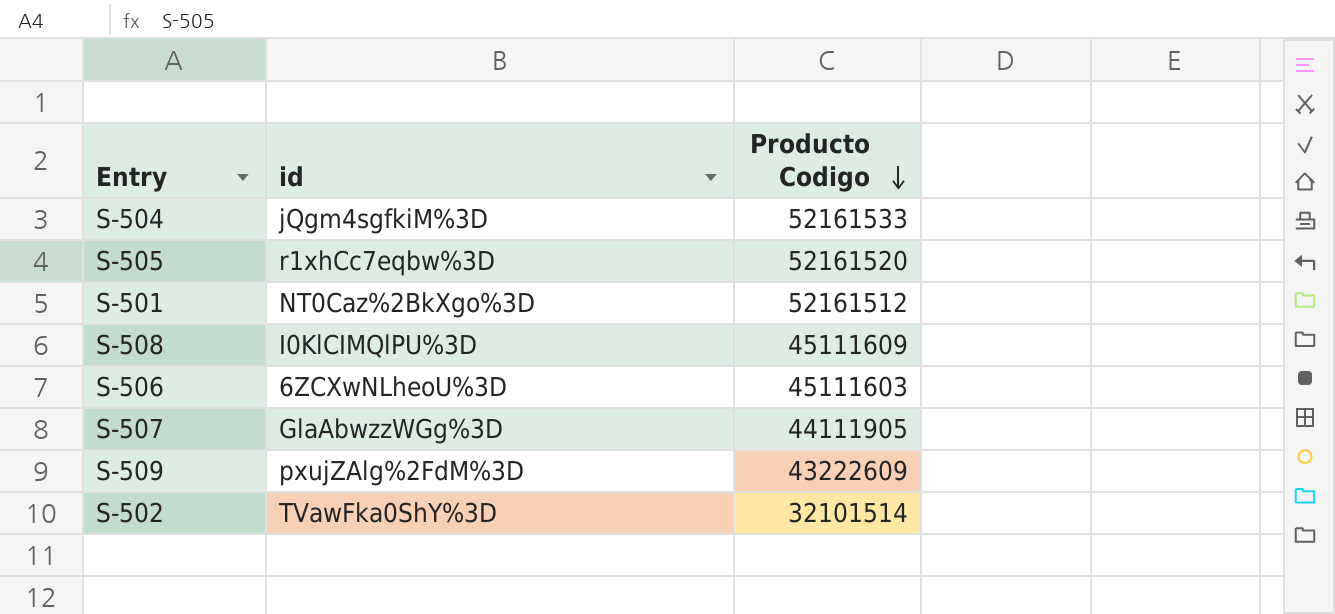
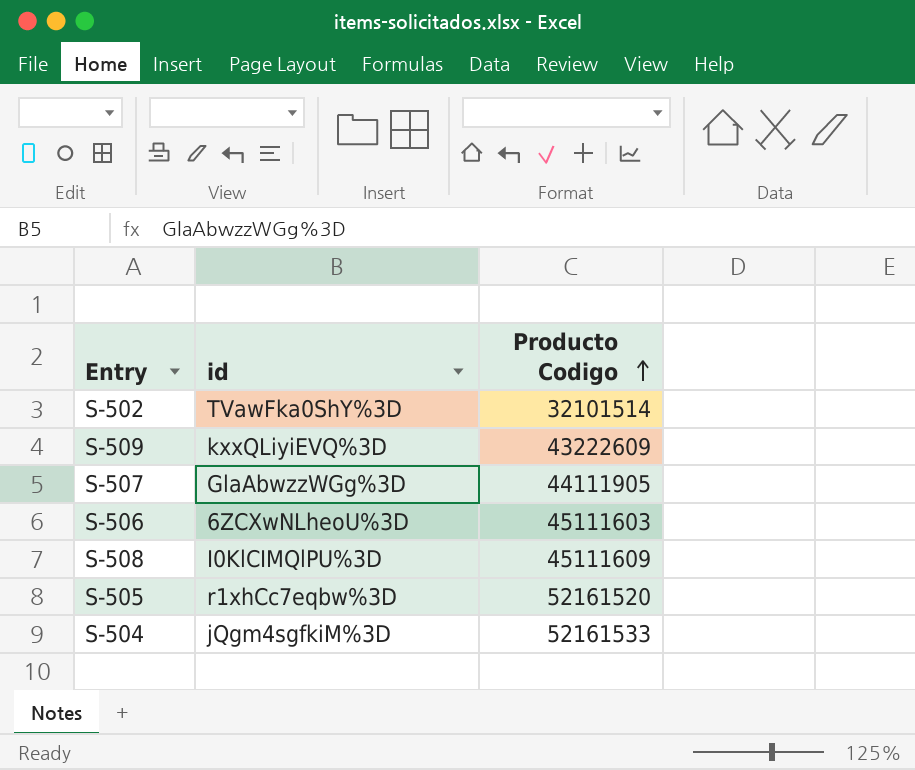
row order: Producto Codigo descending -> Producto Codigo ascending
row S-501: NT0Caz%2BkXgo%3D | 52161512 -> none
S-509 | id: pxujZAlg%2FdM%3D -> kxxQLiyiEVQ%3D

